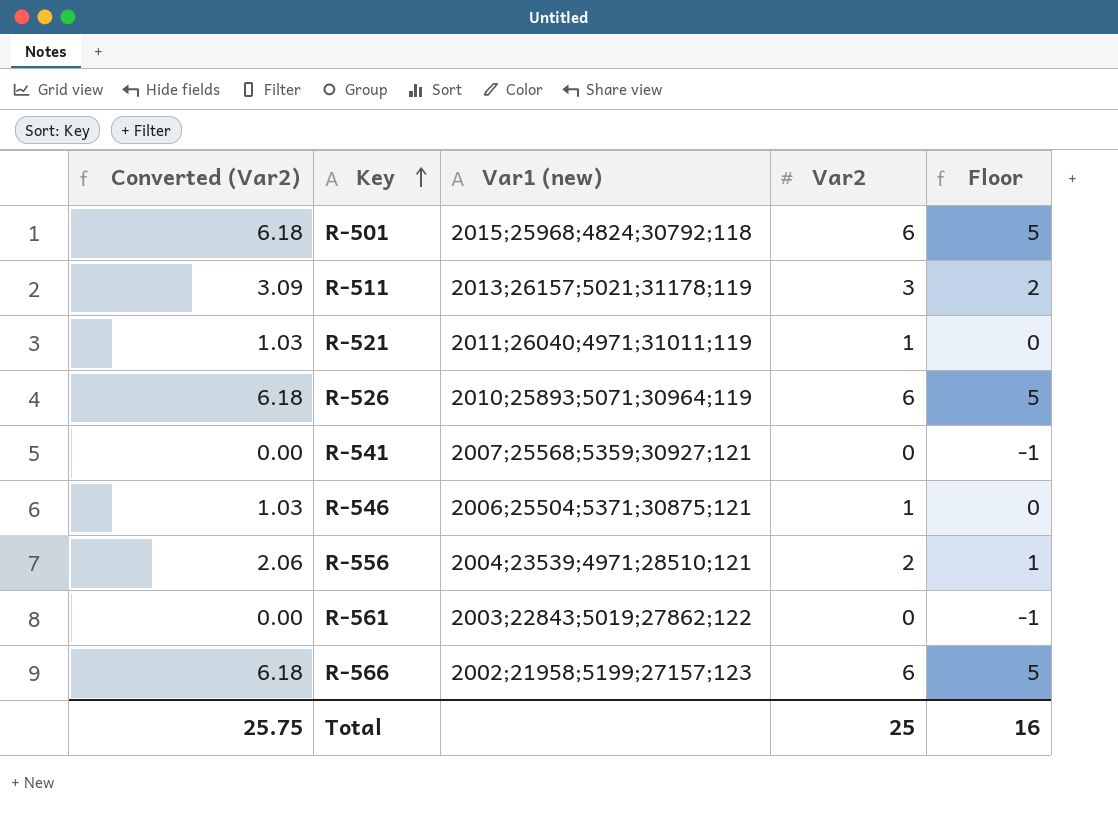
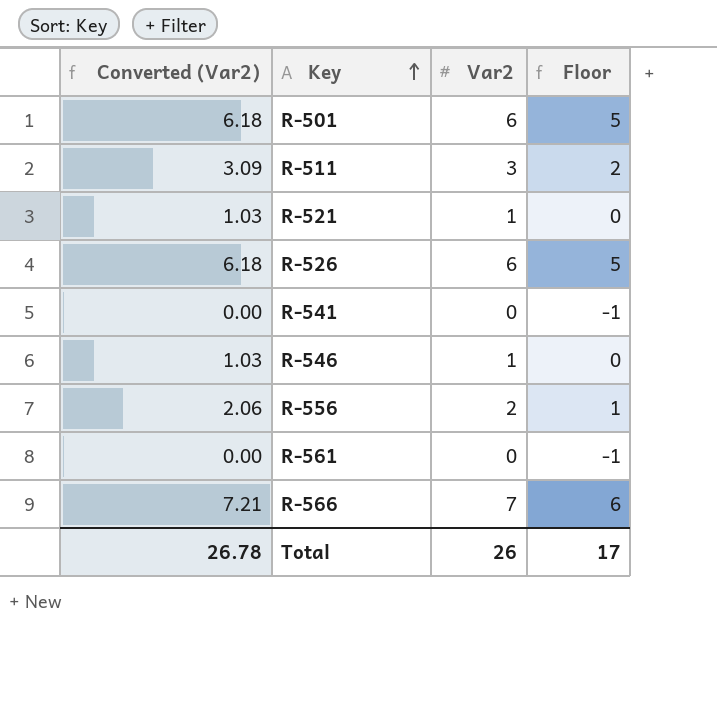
column Var1 (new) | position: 3 -> none
R-566 | Converted (Var2): 6.18 -> 7.21
R-566 | Var2: 6 -> 7
R-566 | Floor: 5 -> 6
Total | Converted (Var2): 25.75 -> 26.78
Total | Var2: 25 -> 26
Total | Floor: 16 -> 17

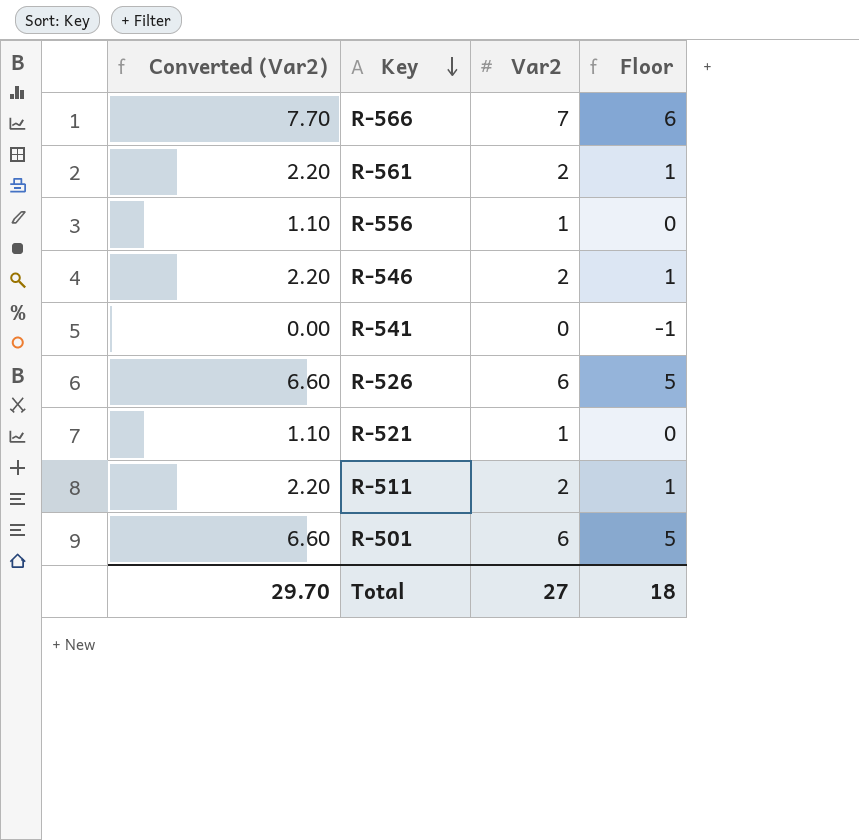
row order: Key ascending -> Key descending
column Converted (Var2) | formula: [Var2] * 1.03 -> [Var2] * 1.1
R-561 | Var2: 0 -> 2
R-561 | Floor: -1 -> 1
R-556 | Var2: 2 -> 1
R-556 | Floor: 1 -> 0
R-546 | Var2: 1 -> 2
R-546 | Floor: 0 -> 1
R-511 | Var2: 3 -> 2
R-511 | Floor: 2 -> 1
Total | Converted (Var2): 26.78 -> 29.70
Total | Var2: 26 -> 27
Total | Floor: 17 -> 18

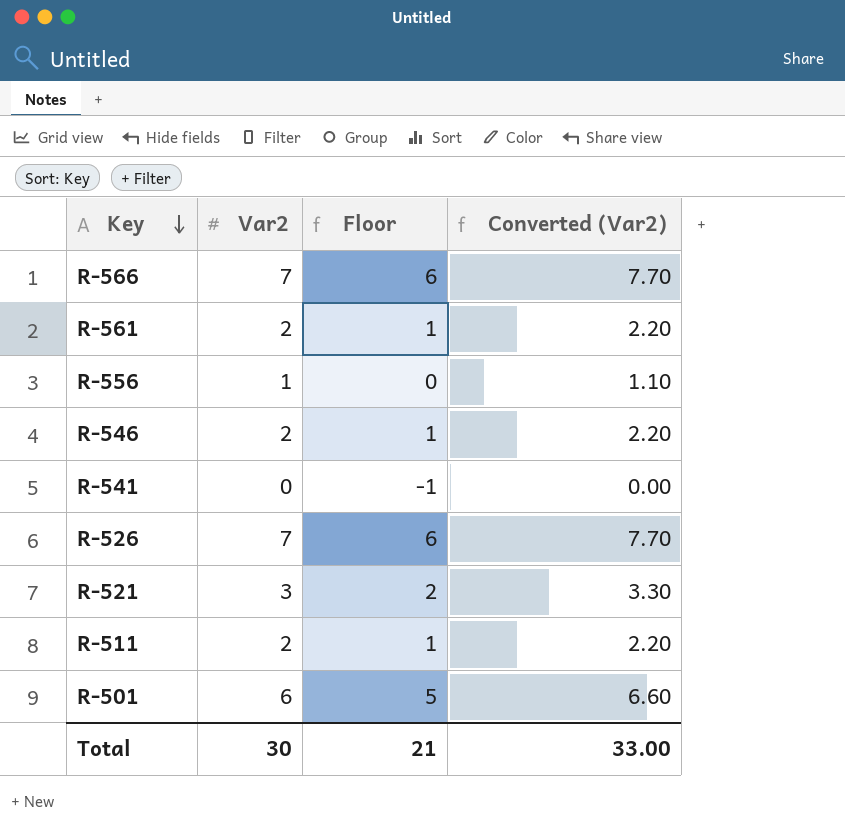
column Converted (Var2) | position: 1 -> 4
R-526 | Var2: 6 -> 7
R-526 | Floor: 5 -> 6
R-526 | Converted (Var2): 6.60 -> 7.70
R-521 | Var2: 1 -> 3
R-521 | Floor: 0 -> 2
R-521 | Converted (Var2): 1.10 -> 3.30
Total | Var2: 27 -> 30
Total | Floor: 18 -> 21
Total | Converted (Var2): 29.70 -> 33.00

